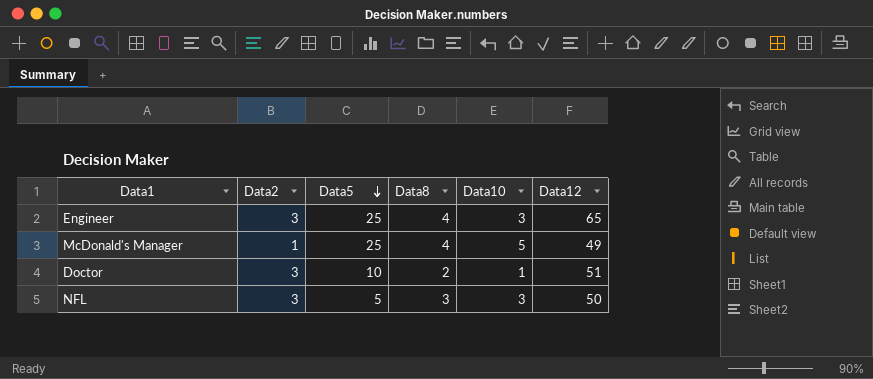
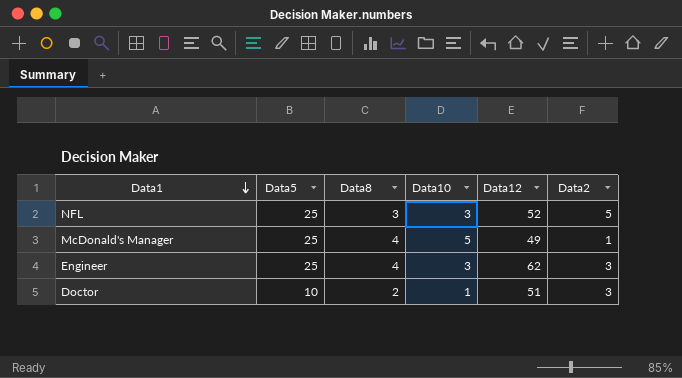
row order: Data5 descending -> Data1 descending
column Data2 | position: 2 -> 6
NFL | Data5: 5 -> 25
NFL | Data12: 50 -> 52
NFL | Data2: 3 -> 5
Engineer | Data12: 65 -> 62

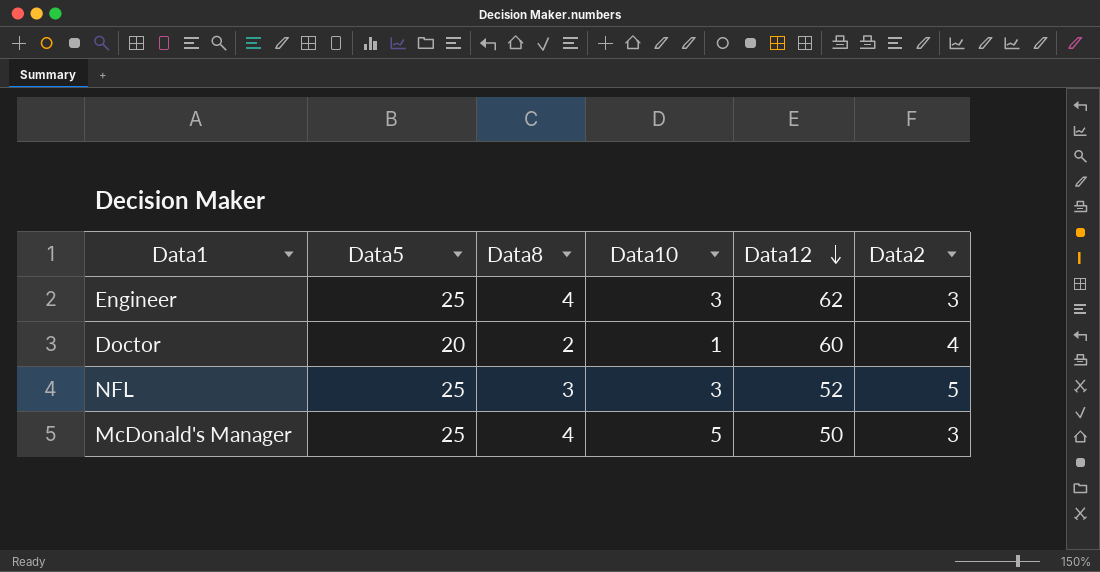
row order: Data1 descending -> Data12 descending
Doctor | Data5: 10 -> 20
Doctor | Data12: 51 -> 60
Doctor | Data2: 3 -> 4
McDonald's Manager | Data12: 49 -> 50
McDonald's Manager | Data2: 1 -> 3

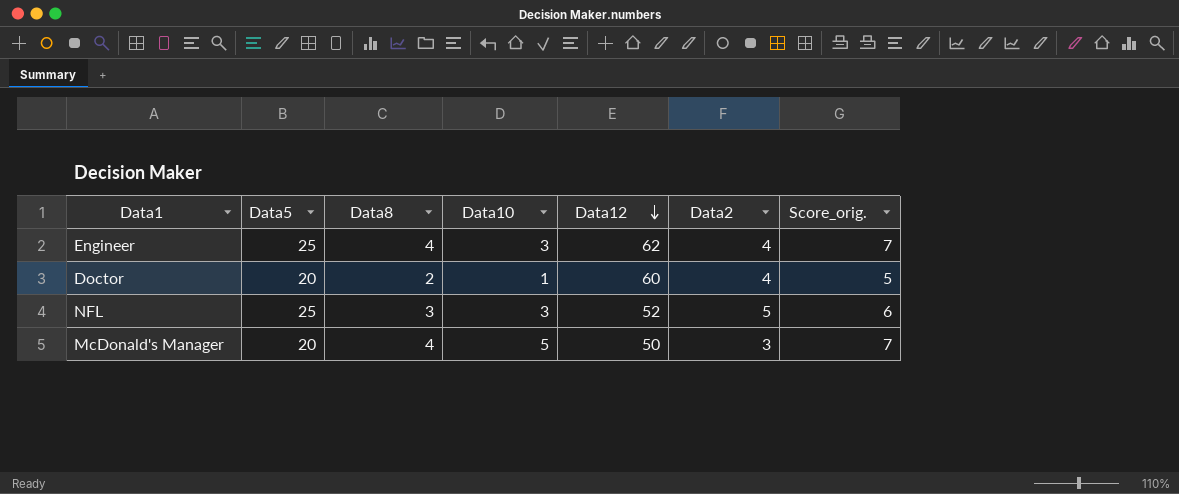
column Score_orig. | formula: none -> [Data8] + 3
Engineer | Data2: 3 -> 4
McDonald's Manager | Data5: 25 -> 20

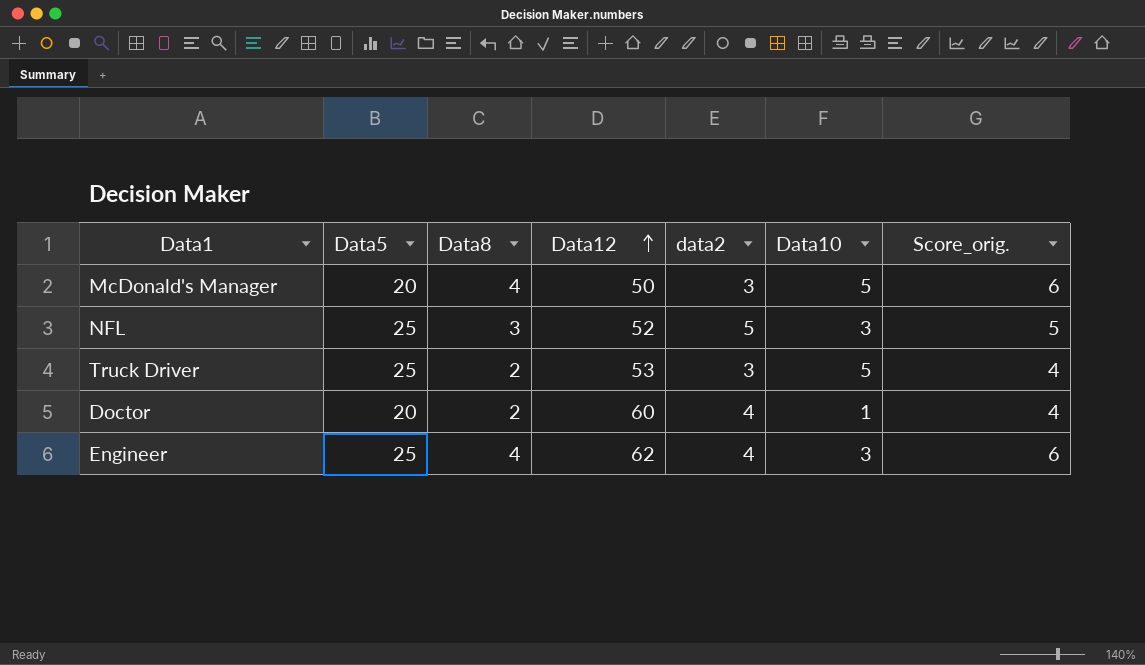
row order: Data12 descending -> Data12 ascending
column name: Data2 -> data2
column Data10 | position: 4 -> 6
column Score_orig. | formula: [Data8] + 3 -> [Data8] + 2
row Truck Driver: none -> 25 | 2 | 53 | 3 | 5 | 4

